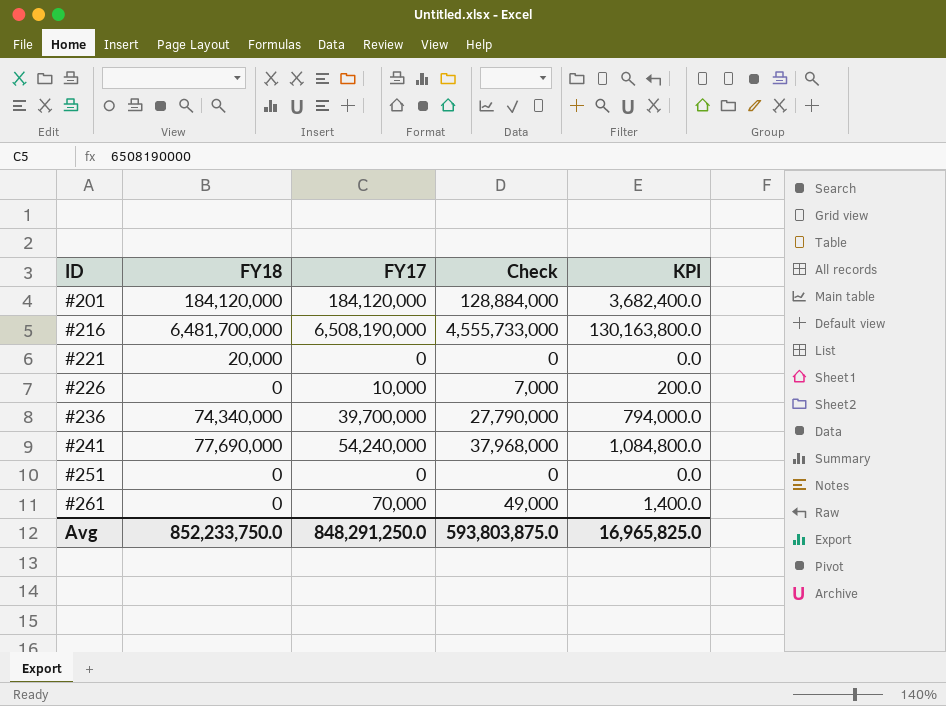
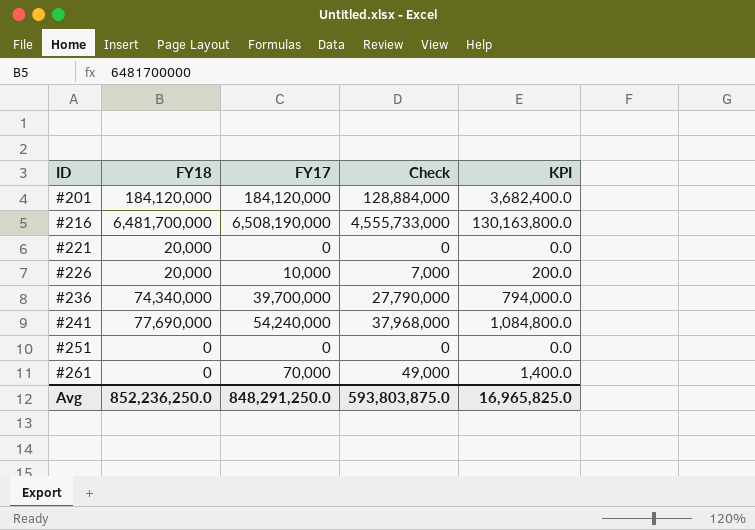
#226 | FY18: 0 -> 20,000
Avg | FY18: 852,233,750.0 -> 852,236,250.0

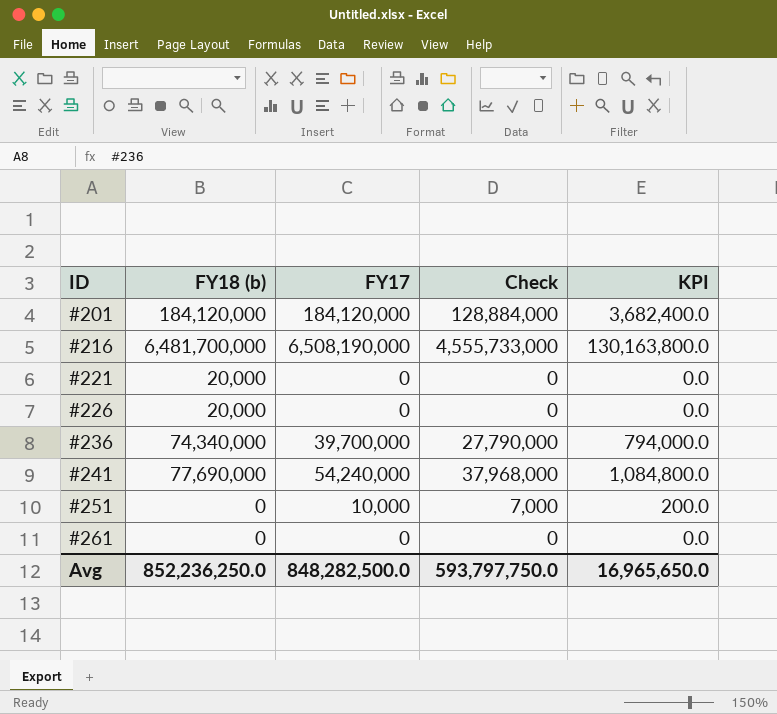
column name: FY18 -> FY18 (b)
#226 | FY17: 10,000 -> 0
#226 | Check: 7,000 -> 0
#226 | KPI: 200.0 -> 0.0
#251 | FY17: 0 -> 10,000
#251 | Check: 0 -> 7,000
#251 | KPI: 0.0 -> 200.0
#261 | FY17: 70,000 -> 0
#261 | Check: 49,000 -> 0
#261 | KPI: 1,400.0 -> 0.0
Avg | FY17: 848,291,250.0 -> 848,282,500.0
Avg | Check: 593,803,875.0 -> 593,797,750.0
Avg | KPI: 16,965,825.0 -> 16,965,650.0

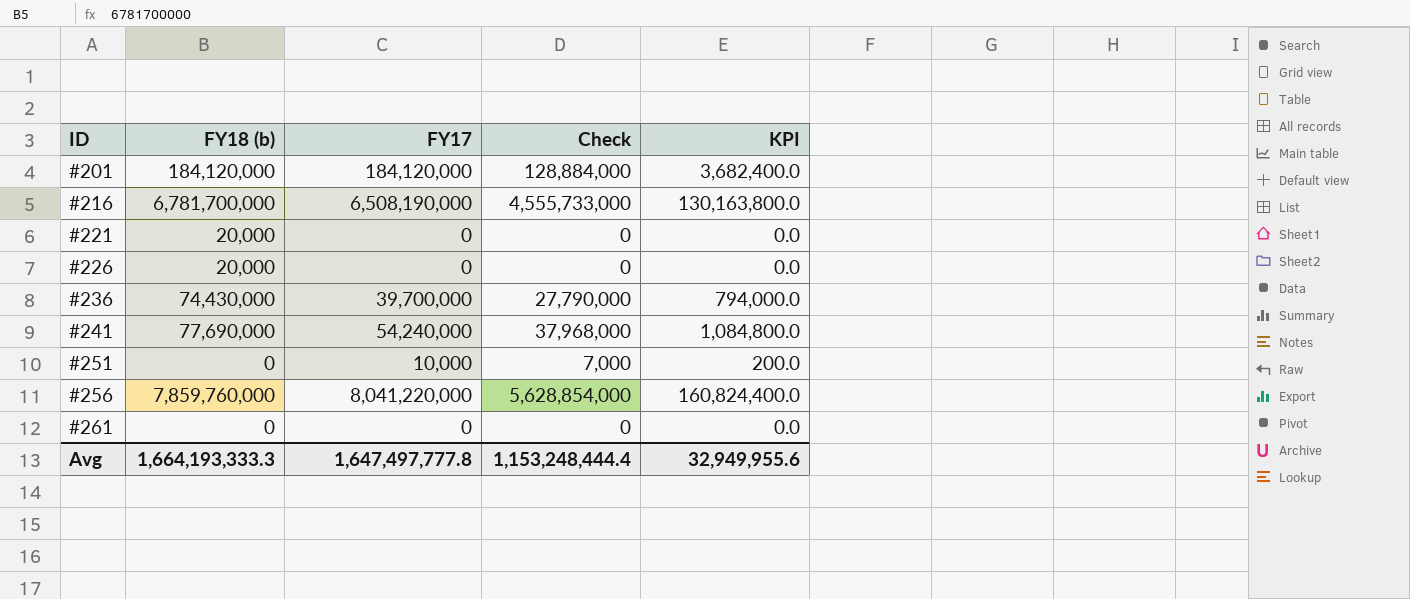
#216 | FY18 (b): 6,481,700,000 -> 6,781,700,000
#236 | FY18 (b): 74,340,000 -> 74,430,000
row #256: none -> 7,859,760,000 | 8,041,220,000 | 5,628,854,000 | 160,824,400.0
Avg | FY18 (b): 852,236,250.0 -> 1,664,193,333.3
Avg | FY17: 848,282,500.0 -> 1,647,497,777.8
Avg | Check: 593,797,750.0 -> 1,153,248,444.4
Avg | KPI: 16,965,650.0 -> 32,949,955.6

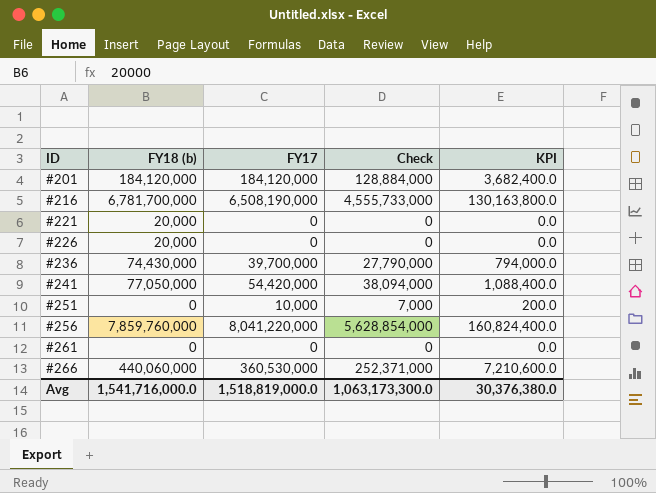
#241 | FY18 (b): 77,690,000 -> 77,050,000
#241 | FY17: 54,240,000 -> 54,420,000
#241 | Check: 37,968,000 -> 38,094,000
#241 | KPI: 1,084,800.0 -> 1,088,400.0
row #266: none -> 440,060,000 | 360,530,000 | 252,371,000 | 7,210,600.0
Avg | FY18 (b): 1,664,193,333.3 -> 1,541,716,000.0
Avg | FY17: 1,647,497,777.8 -> 1,518,819,000.0
Avg | Check: 1,153,248,444.4 -> 1,063,173,300.0
Avg | KPI: 32,949,955.6 -> 30,376,380.0

